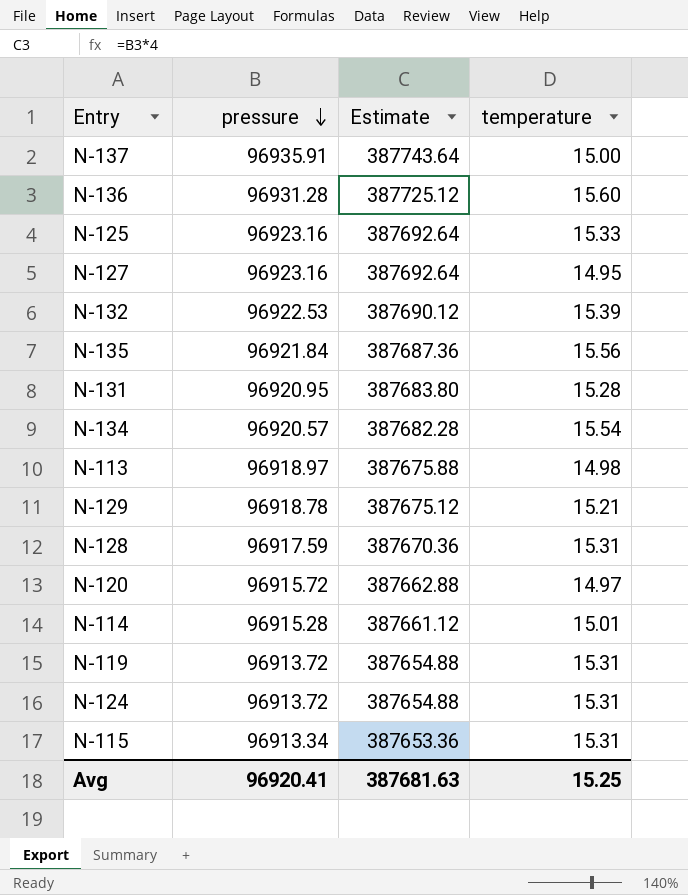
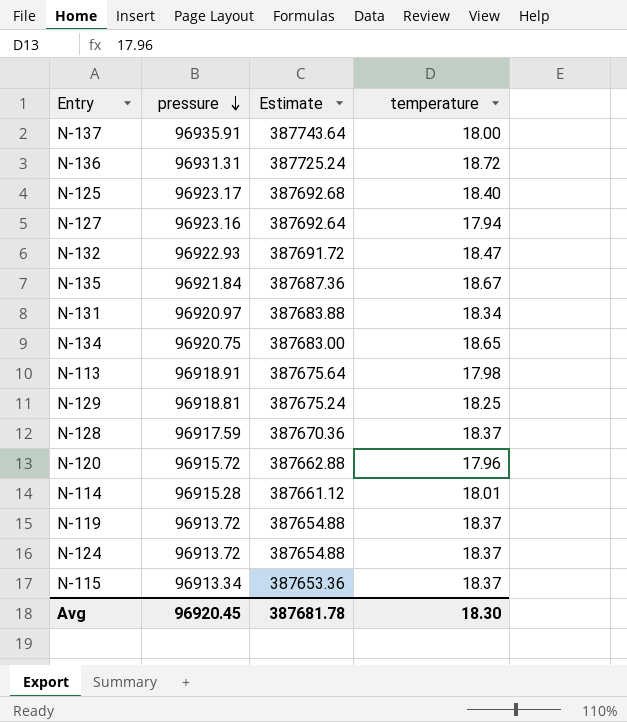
N-137 | temperature: 15.00 -> 18.00
N-136 | pressure: 96931.28 -> 96931.31
N-136 | Estimate: 387725.12 -> 387725.24
N-136 | temperature: 15.60 -> 18.72
N-125 | pressure: 96923.16 -> 96923.17
N-125 | Estimate: 387692.64 -> 387692.68
N-125 | temperature: 15.33 -> 18.40
N-127 | temperature: 14.95 -> 17.94
N-132 | pressure: 96922.53 -> 96922.93
N-132 | Estimate: 387690.12 -> 387691.72
N-132 | temperature: 15.39 -> 18.47
N-135 | temperature: 15.56 -> 18.67
N-131 | pressure: 96920.95 -> 96920.97
N-131 | Estimate: 387683.80 -> 387683.88
N-131 | temperature: 15.28 -> 18.34
N-134 | pressure: 96920.57 -> 96920.75
N-134 | Estimate: 387682.28 -> 387683.00
N-134 | temperature: 15.54 -> 18.65
N-113 | pressure: 96918.97 -> 96918.91
N-113 | Estimate: 387675.88 -> 387675.64
N-113 | temperature: 14.98 -> 17.98
N-129 | pressure: 96918.78 -> 96918.81
N-129 | Estimate: 387675.12 -> 387675.24
N-129 | temperature: 15.21 -> 18.25
N-128 | temperature: 15.31 -> 18.37
N-120 | temperature: 14.97 -> 17.96
N-114 | temperature: 15.01 -> 18.01
N-119 | temperature: 15.31 -> 18.37
N-124 | temperature: 15.31 -> 18.37
N-115 | temperature: 15.31 -> 18.37
Avg | pressure: 96920.41 -> 96920.45
Avg | Estimate: 387681.63 -> 387681.78
Avg | temperature: 15.25 -> 18.30

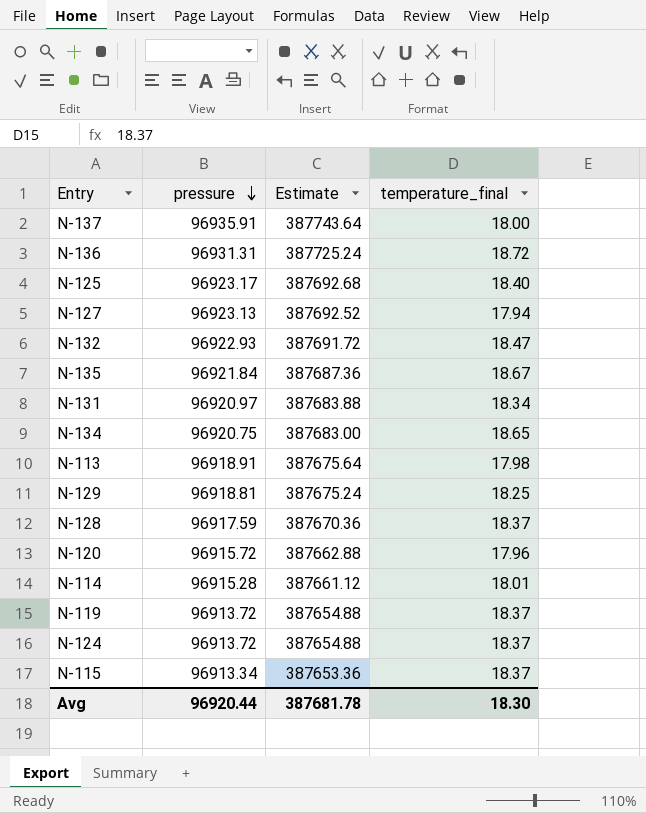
column name: temperature -> temperature_final
N-127 | pressure: 96923.16 -> 96923.13
N-127 | Estimate: 387692.64 -> 387692.52
Avg | pressure: 96920.45 -> 96920.44

